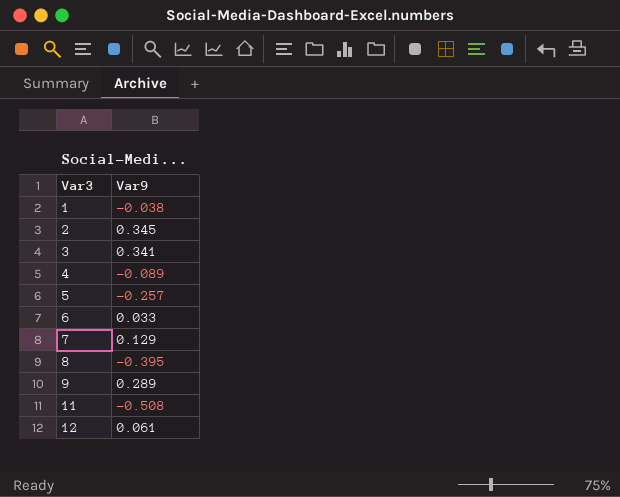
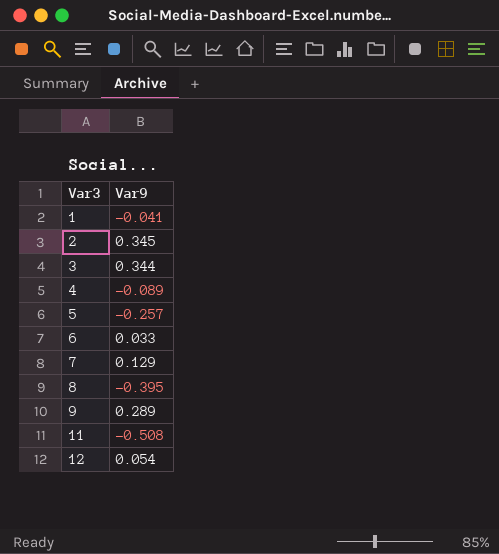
1 | Var9: -0.038 -> -0.041
3 | Var9: 0.341 -> 0.344
12 | Var9: 0.061 -> 0.054

